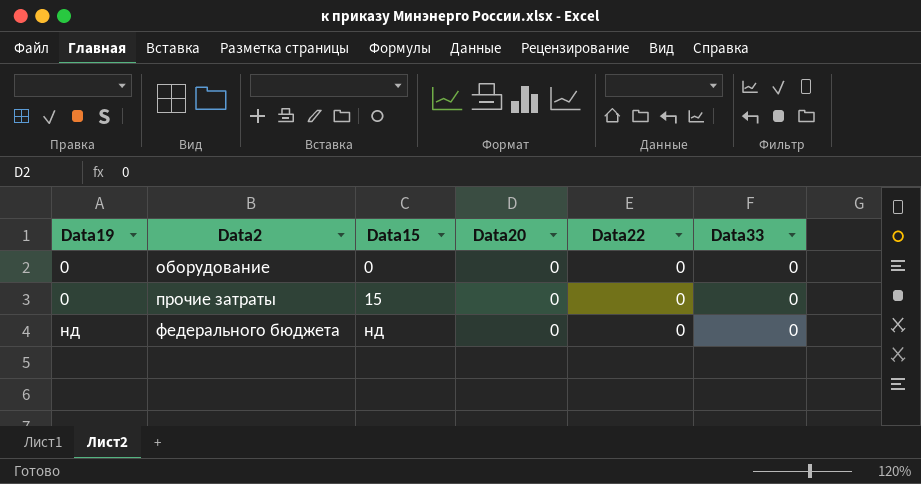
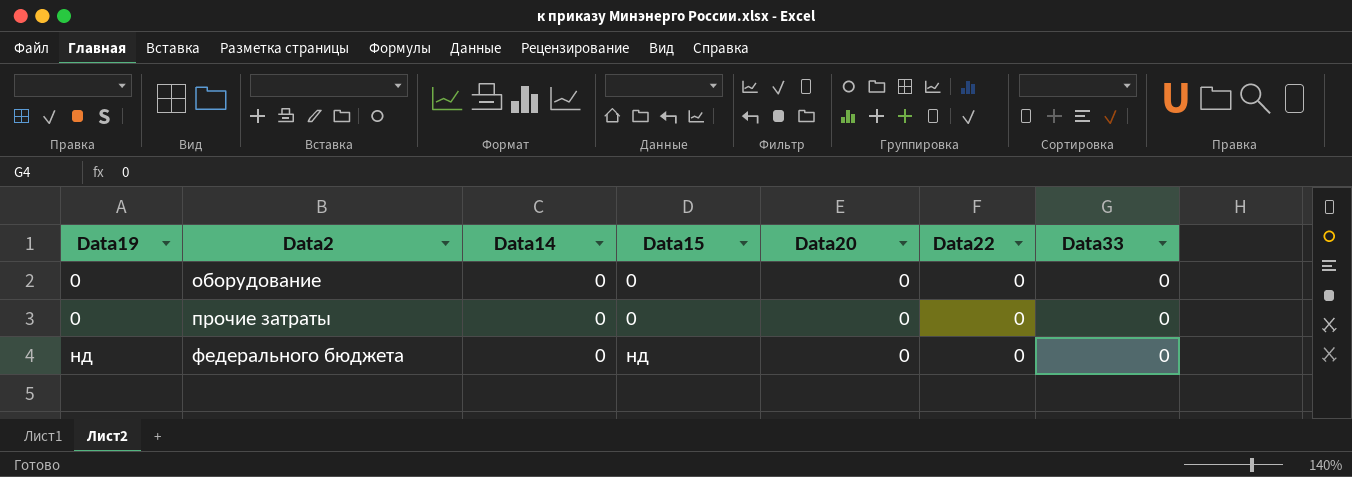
column Data14 | position: none -> 3
прочие затраты | Data15: 15 -> 0

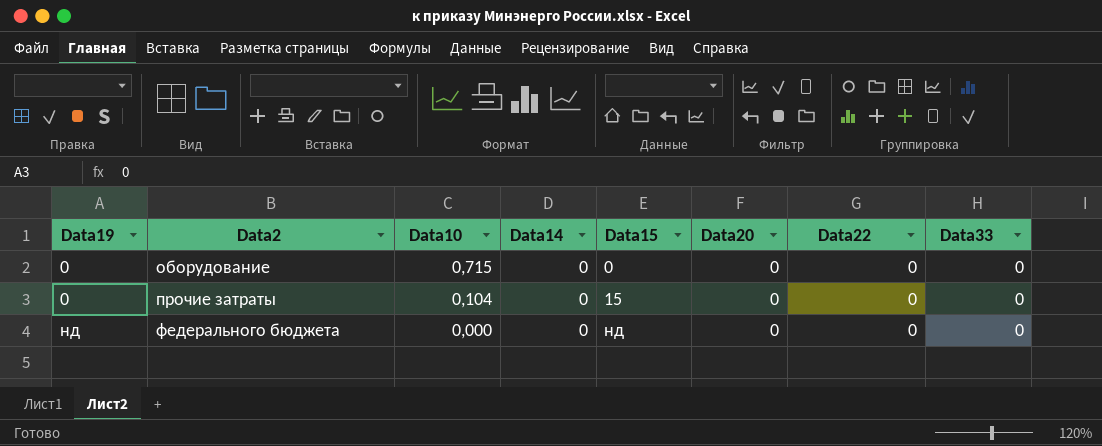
column Data10 | position: none -> 3
прочие затраты | Data15: 0 -> 15

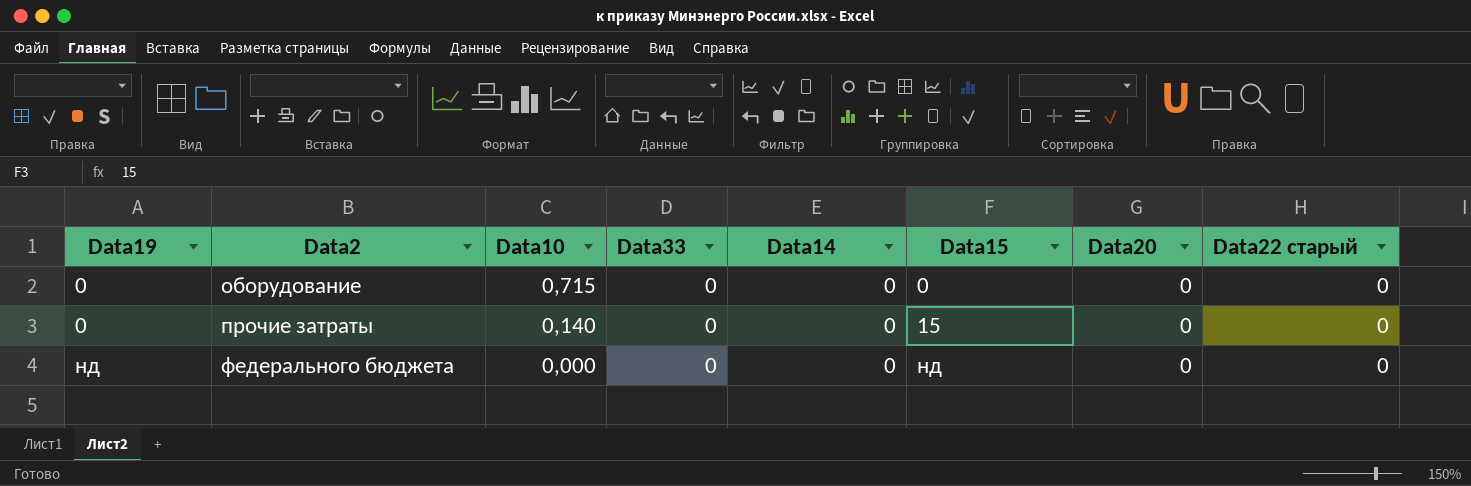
column Data33 | position: 8 -> 4
column name: Data22 -> Data22 старый
прочие затраты | Data10: 0,104 -> 0,140

